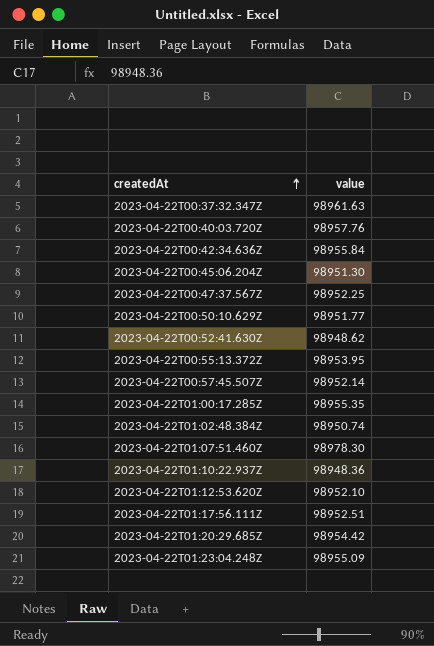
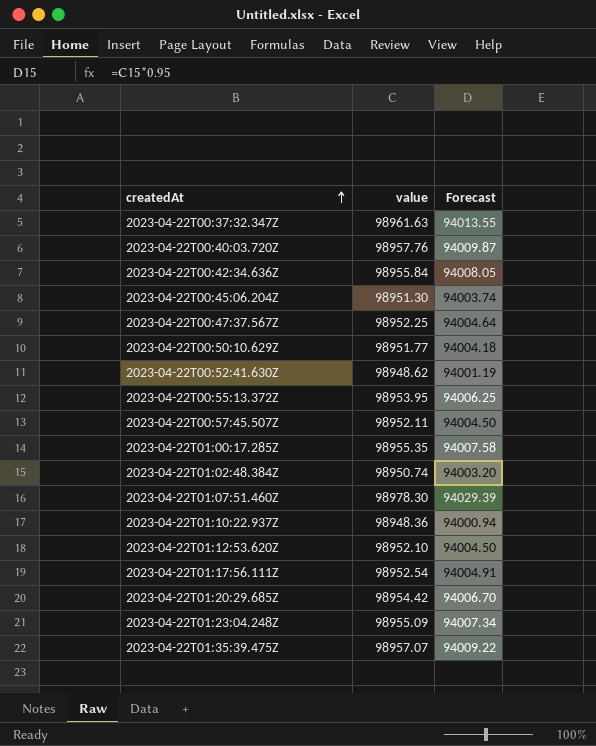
column Forecast | formula: none -> [value] * 0.95
2023-04-22T00:57:45.507Z | value: 98952.14 -> 98952.11
2023-04-22T01:17:56.111Z | value: 98952.51 -> 98952.54
row 2023-04-22T01:35:39.475Z: none -> 98957.07 | 94009.22

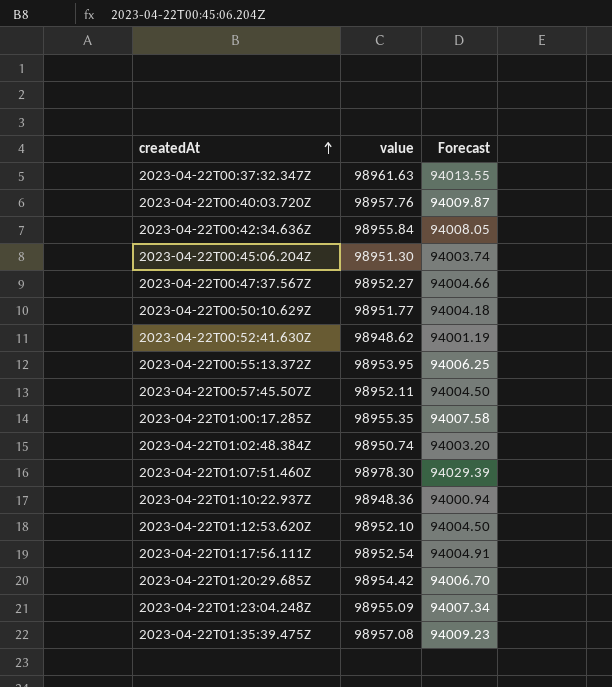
2023-04-22T00:47:37.567Z | value: 98952.25 -> 98952.27
2023-04-22T00:47:37.567Z | Forecast: 94004.64 -> 94004.66
2023-04-22T01:35:39.475Z | value: 98957.07 -> 98957.08
2023-04-22T01:35:39.475Z | Forecast: 94009.22 -> 94009.23

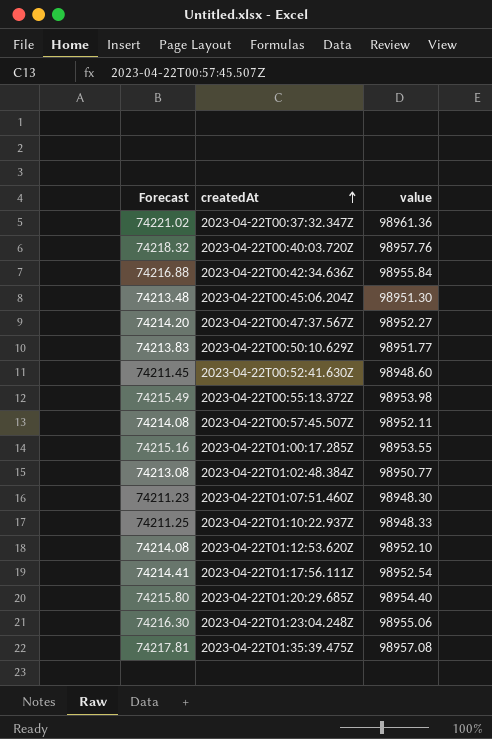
column Forecast | formula: [value] * 0.95 -> [value] * 0.75
column Forecast | position: 3 -> 1
2023-04-22T00:37:32.347Z | value: 98961.63 -> 98961.36
2023-04-22T00:52:41.630Z | value: 98948.62 -> 98948.60
2023-04-22T00:55:13.372Z | value: 98953.95 -> 98953.98
2023-04-22T01:00:17.285Z | value: 98955.35 -> 98953.55
2023-04-22T01:02:48.384Z | value: 98950.74 -> 98950.77
2023-04-22T01:07:51.460Z | value: 98978.30 -> 98948.30
2023-04-22T01:10:22.937Z | value: 98948.36 -> 98948.33
2023-04-22T01:20:29.685Z | value: 98954.42 -> 98954.40
2023-04-22T01:23:04.248Z | value: 98955.09 -> 98955.06

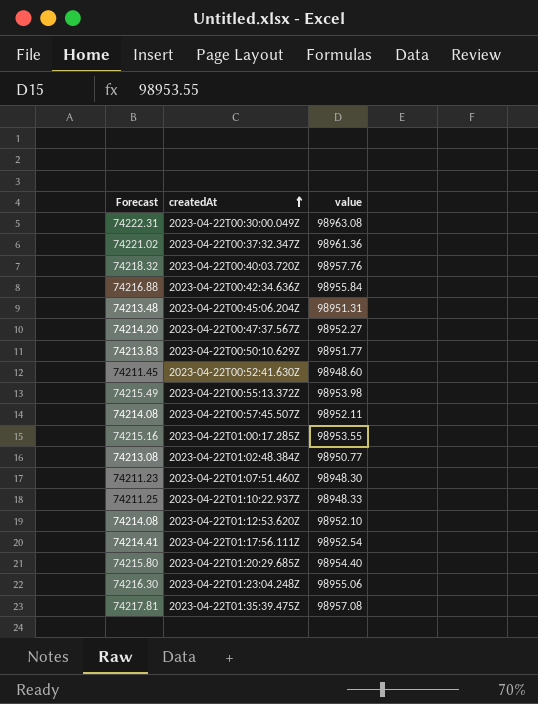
row 2023-04-22T00:30:00.049Z: none -> 74222.31 | 98963.08
2023-04-22T00:45:06.204Z | value: 98951.30 -> 98951.31

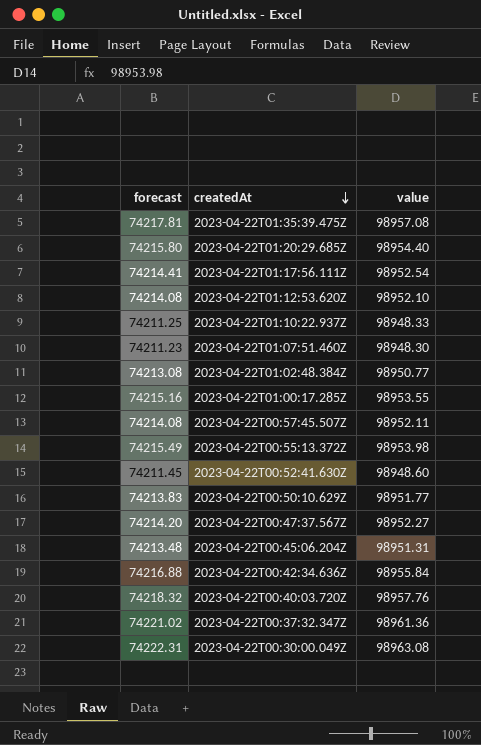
row order: createdAt ascending -> createdAt descending
column name: Forecast -> forecast
row 2023-04-22T01:23:04.248Z: 74216.30 | 98955.06 -> none

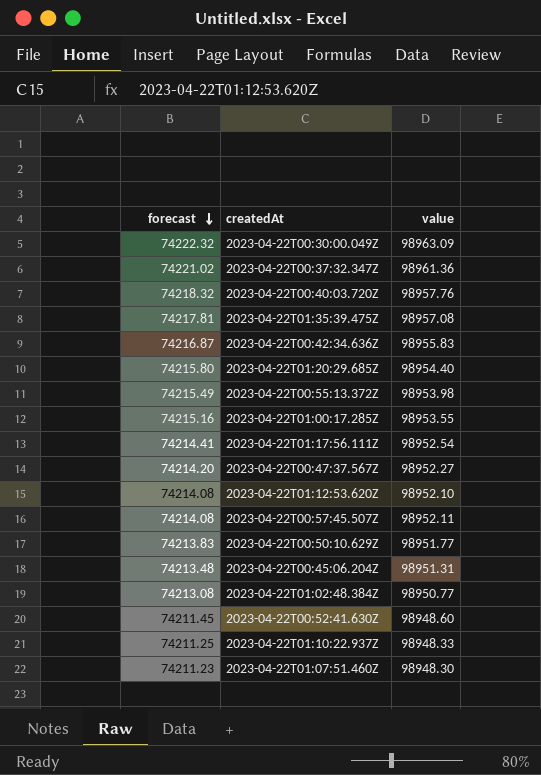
row order: createdAt descending -> forecast descending
2023-04-22T00:30:00.049Z | forecast: 74222.31 -> 74222.32
2023-04-22T00:30:00.049Z | value: 98963.08 -> 98963.09
2023-04-22T00:42:34.636Z | forecast: 74216.88 -> 74216.87
2023-04-22T00:42:34.636Z | value: 98955.84 -> 98955.83

